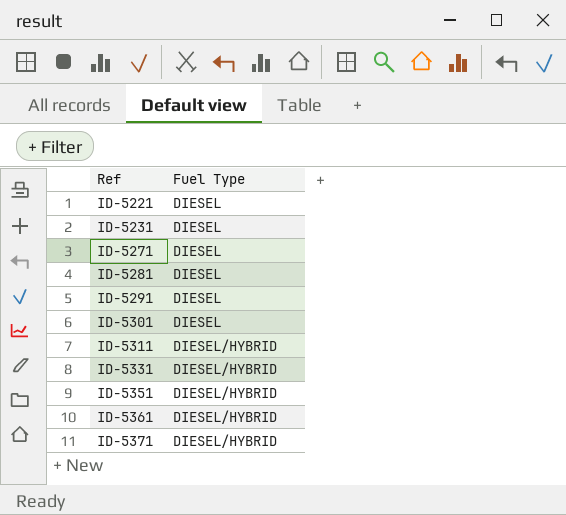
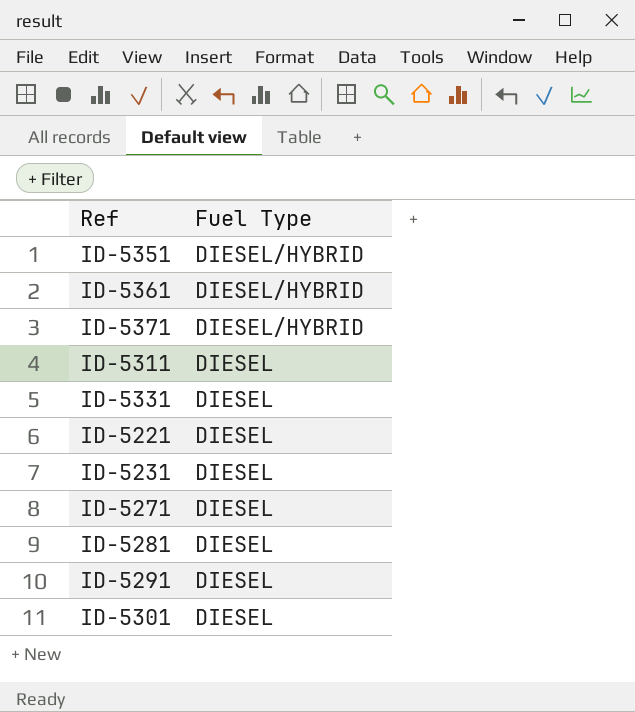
row order: Ref ascending -> Fuel Type descending
ID-5311 | Fuel Type: DIESEL/HYBRID -> DIESEL
ID-5331 | Fuel Type: DIESEL/HYBRID -> DIESEL

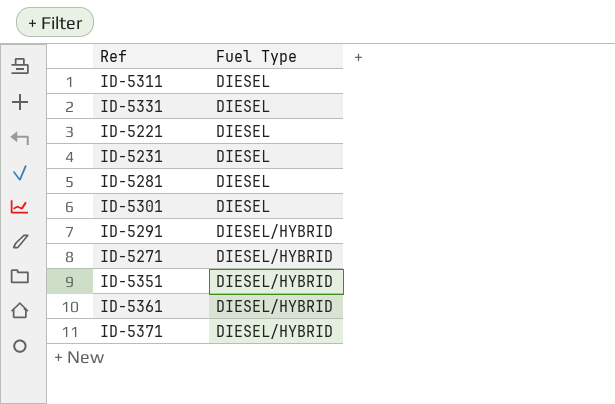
row order: Fuel Type descending -> Fuel Type ascending
ID-5291 | Fuel Type: DIESEL -> DIESEL/HYBRID
ID-5271 | Fuel Type: DIESEL -> DIESEL/HYBRID

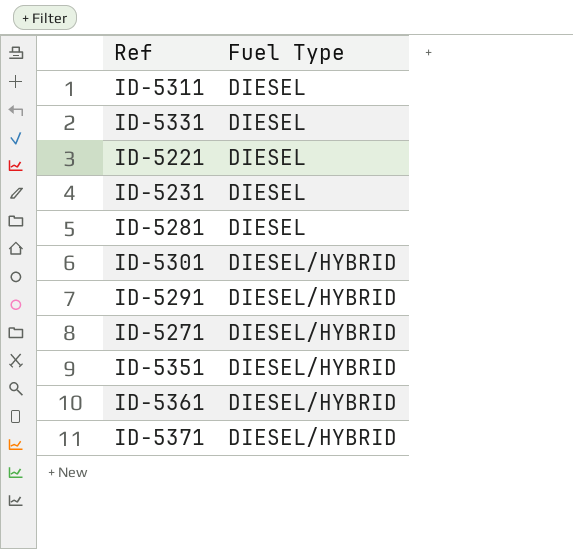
ID-5301 | Fuel Type: DIESEL -> DIESEL/HYBRID

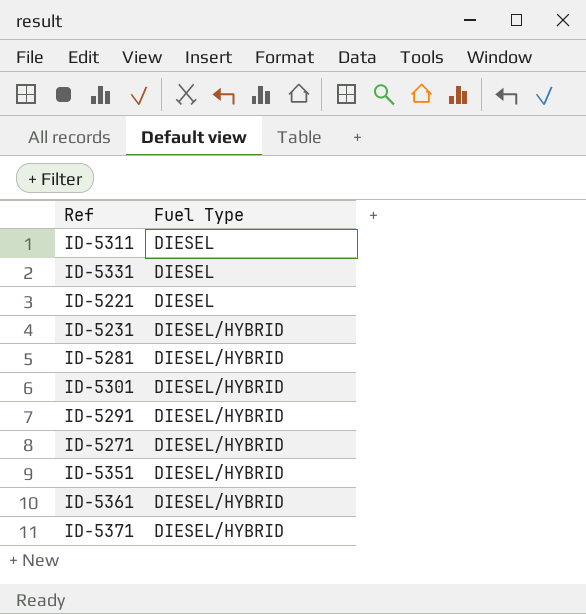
ID-5231 | Fuel Type: DIESEL -> DIESEL/HYBRID
ID-5281 | Fuel Type: DIESEL -> DIESEL/HYBRID

